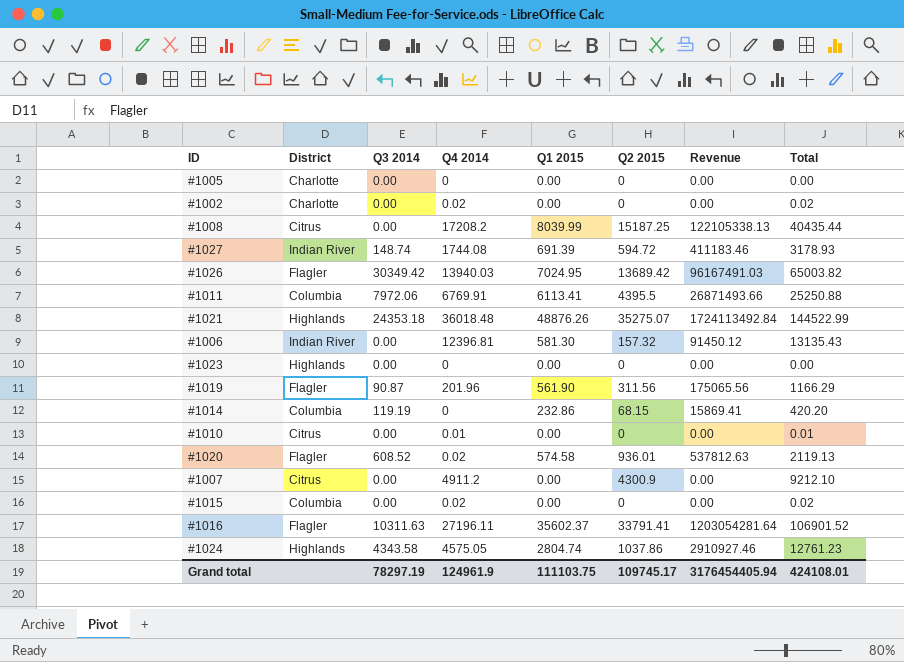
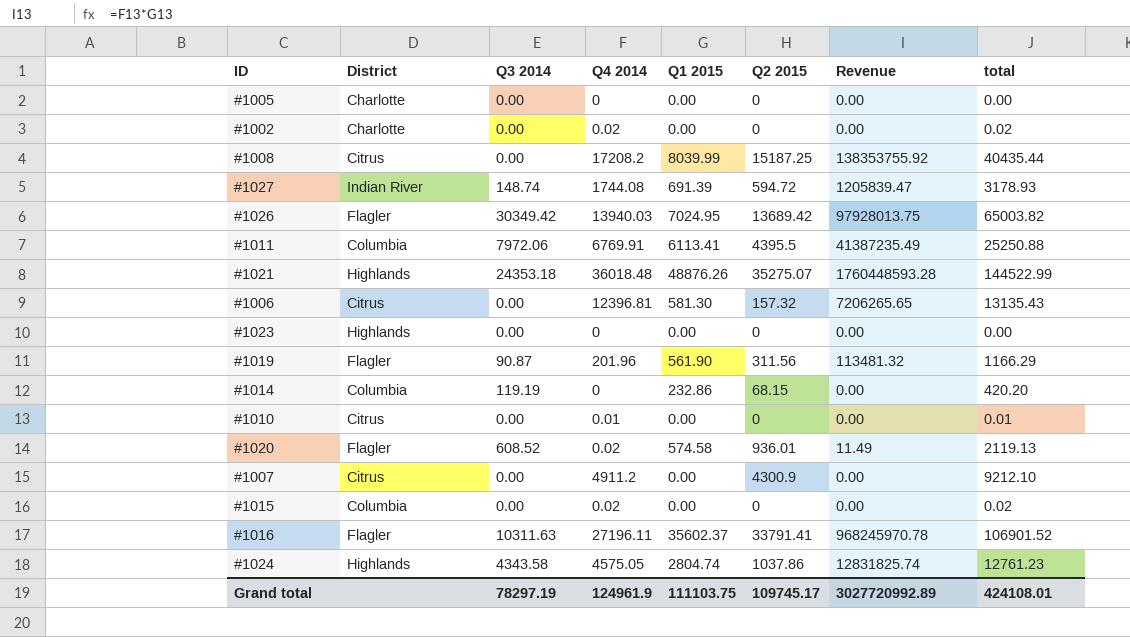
column Revenue | formula: [Q1 2015] * [Q2 2015] -> [Q4 2014] * [Q1 2015]
column name: Total -> total
#1006 | District: Indian River -> Citrus
Grand total | Revenue: 3176454405.94 -> 3027720992.89

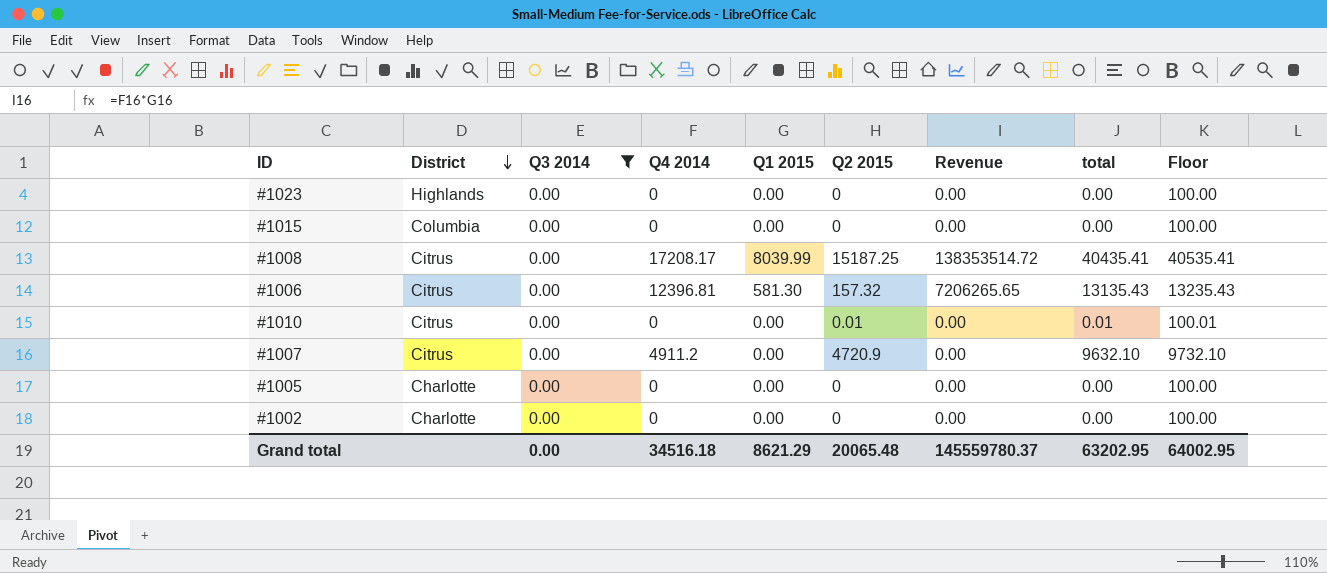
filter: none -> Q3 2014 = 0.00
row order: none -> District descending
column Floor | formula: none -> [total] + 100
#1015 | Q4 2014: 0.02 -> 0
#1015 | total: 0.02 -> 0.00
#1008 | Q4 2014: 17208.2 -> 17208.17
#1008 | Revenue: 138353755.92 -> 138353514.72
#1008 | total: 40435.44 -> 40435.41
#1010 | Q4 2014: 0.01 -> 0
#1010 | Q2 2015: 0 -> 0.01
#1007 | Q2 2015: 4300.9 -> 4720.9
#1007 | total: 9212.10 -> 9632.10
#1002 | Q4 2014: 0.02 -> 0
#1002 | total: 0.02 -> 0.00
Grand total | Q3 2014: 78297.19 -> 0.00
Grand total | Q4 2014: 124961.9 -> 34516.18
Grand total | Q1 2015: 111103.75 -> 8621.29
Grand total | Q2 2015: 109745.17 -> 20065.48
Grand total | Revenue: 3027720992.89 -> 145559780.37
Grand total | total: 424108.01 -> 63202.95

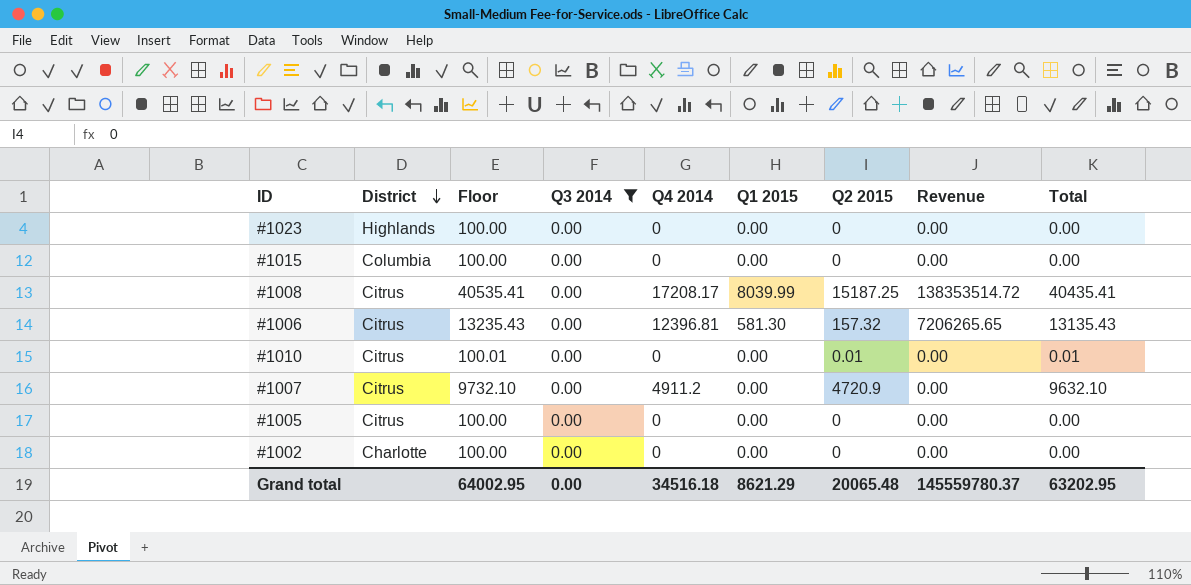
column Floor | position: 9 -> 3
column name: total -> Total
#1005 | District: Charlotte -> Citrus

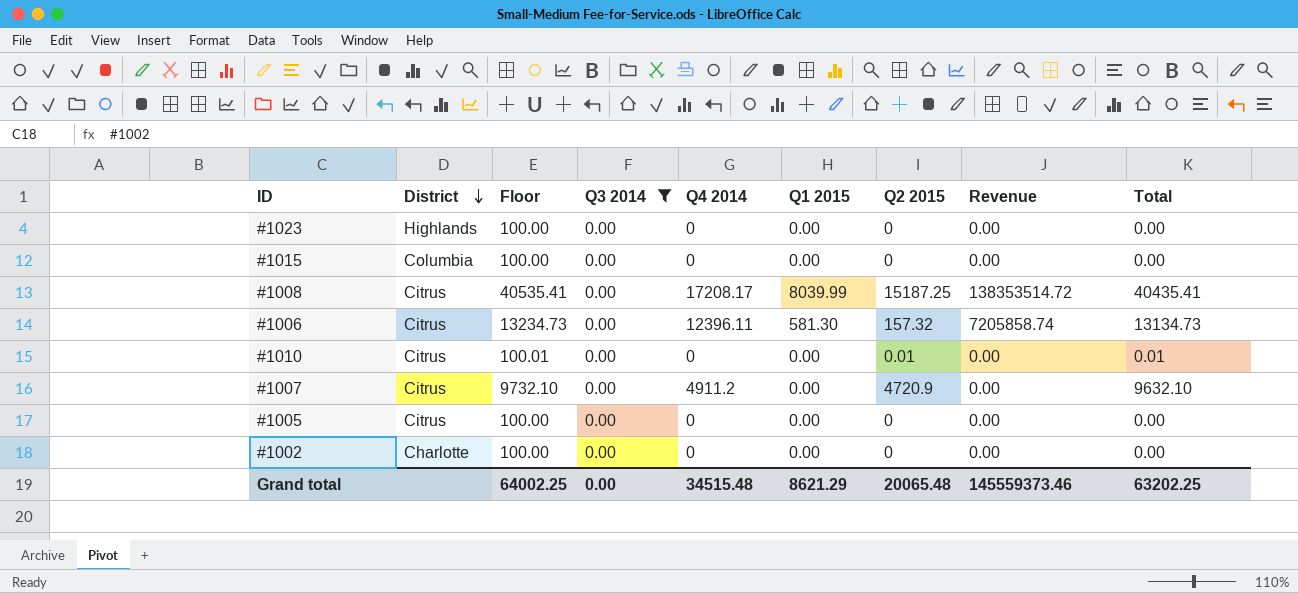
#1006 | Floor: 13235.43 -> 13234.73
#1006 | Q4 2014: 12396.81 -> 12396.11
#1006 | Revenue: 7206265.65 -> 7205858.74
#1006 | Total: 13135.43 -> 13134.73
Grand total | Floor: 64002.95 -> 64002.25
Grand total | Q4 2014: 34516.18 -> 34515.48
Grand total | Revenue: 145559780.37 -> 145559373.46
Grand total | Total: 63202.95 -> 63202.25

